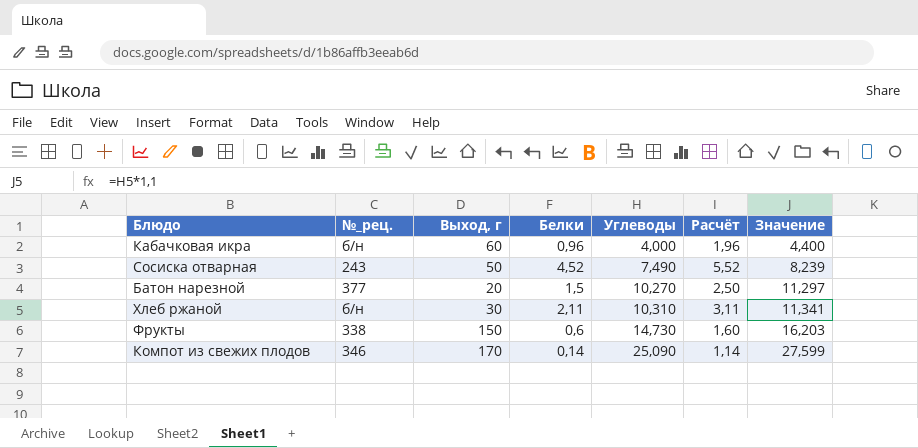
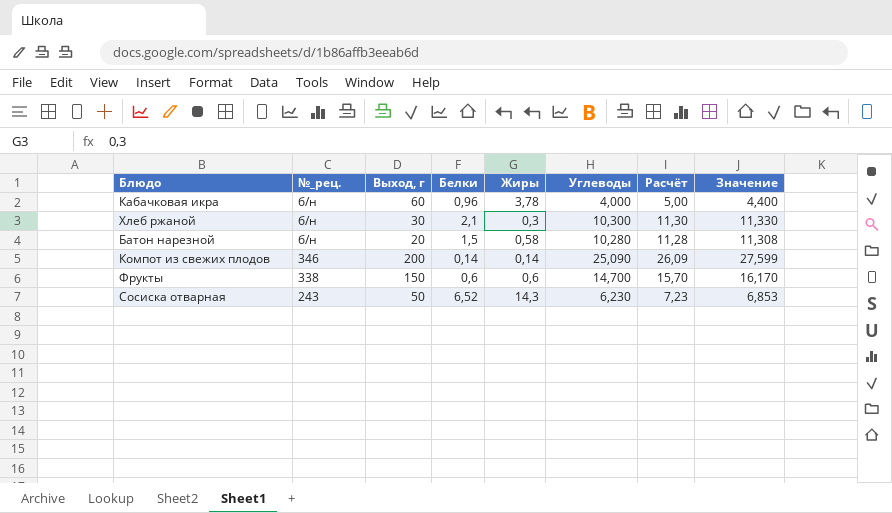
row order: Углеводы ascending -> №_рец. descending
column Жиры | position: none -> 5
column Расчёт | formula: [Белки] + 1 -> [Углеводы] + 1
Хлеб ржаной | Белки: 2,11 -> 2,1
Хлеб ржаной | Углеводы: 10,310 -> 10,300
Хлеб ржаной | Значение: 11,341 -> 11,330
Батон нарезной | №_рец.: 377 -> б/н
Батон нарезной | Углеводы: 10,270 -> 10,280
Батон нарезной | Значение: 11,297 -> 11,308
Компот из свежих плодов | Выход, г: 170 -> 200
Фрукты | Углеводы: 14,730 -> 14,700
Фрукты | Значение: 16,203 -> 16,170
Сосиска отварная | Белки: 4,52 -> 6,52
Сосиска отварная | Углеводы: 7,490 -> 6,230
Сосиска отварная | Значение: 8,239 -> 6,853

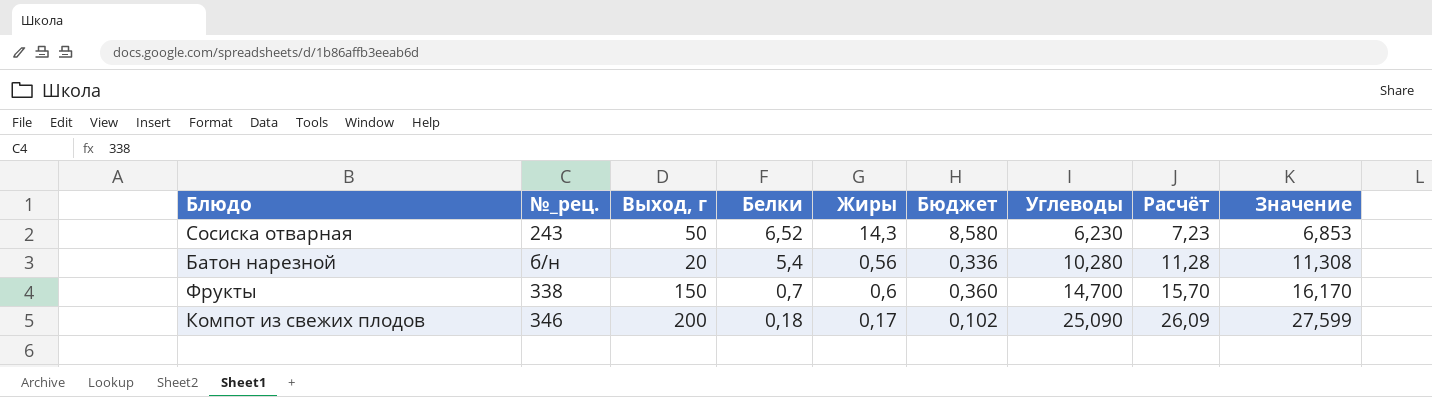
row order: №_рец. descending -> Белки descending
column Бюджет | formula: none -> [Жиры] * 0,6
row Кабачковая икра: б/н | 60 | 0,96 | 3,78 | 4,000 | 5,00 | 4,400 -> none
row Хлеб ржаной: б/н | 30 | 2,1 | 0,3 | 10,300 | 11,30 | 11,330 -> none
Батон нарезной | Белки: 1,5 -> 5,4
Батон нарезной | Жиры: 0,58 -> 0,56
Фрукты | Белки: 0,6 -> 0,7
Компот из свежих плодов | Белки: 0,14 -> 0,18
Компот из свежих плодов | Жиры: 0,14 -> 0,17

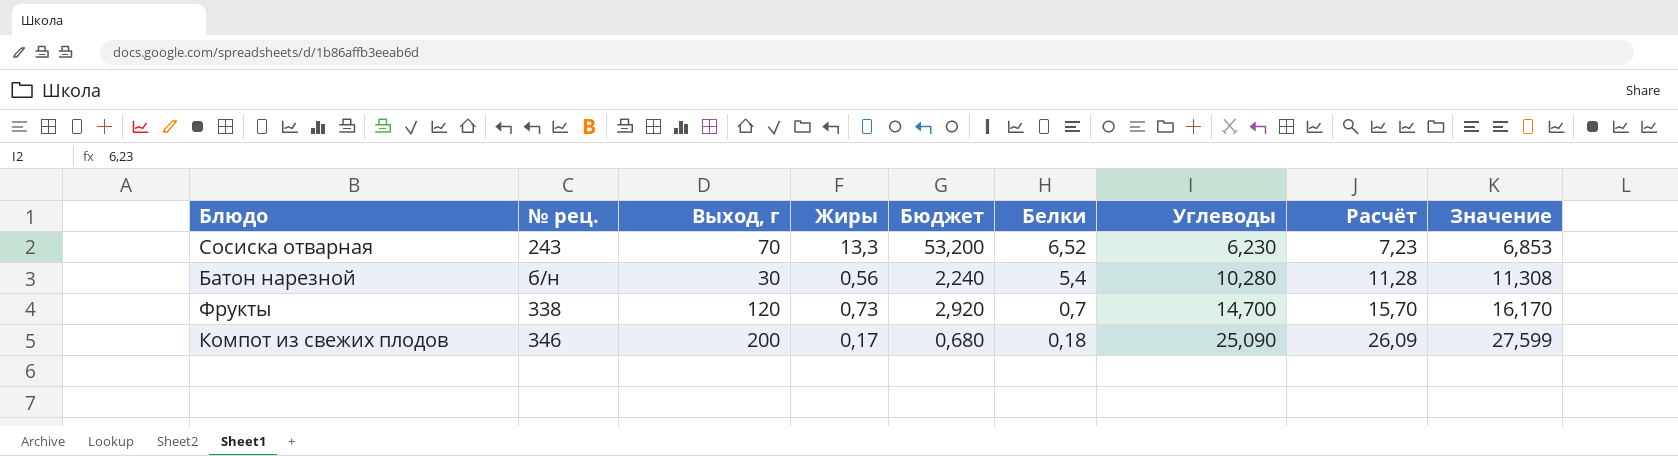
column name: №_рец. -> № рец.
column Бюджет | formula: [Жиры] * 0,6 -> [Жиры] * 4
column Белки | position: 4 -> 6
Сосиска отварная | Выход, г: 50 -> 70
Сосиска отварная | Жиры: 14,3 -> 13,3
Батон нарезной | Выход, г: 20 -> 30
Фрукты | Выход, г: 150 -> 120
Фрукты | Жиры: 0,6 -> 0,73

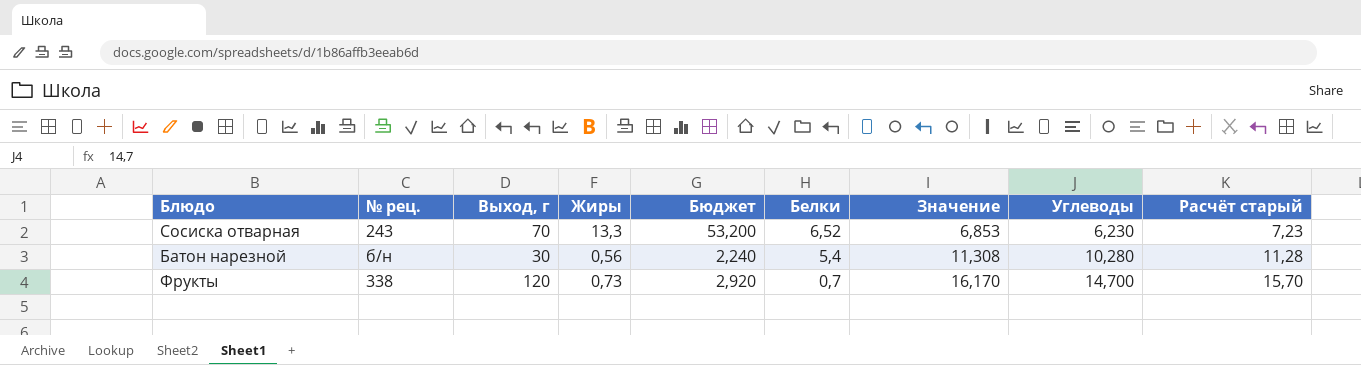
column Значение | position: 9 -> 7
column name: Расчёт -> Расчёт старый
row Компот из свежих плодов: 346 | 200 | 0,17 | 0,680 | 0,18 | 25,090 | 26,09 | 27,599 -> none

